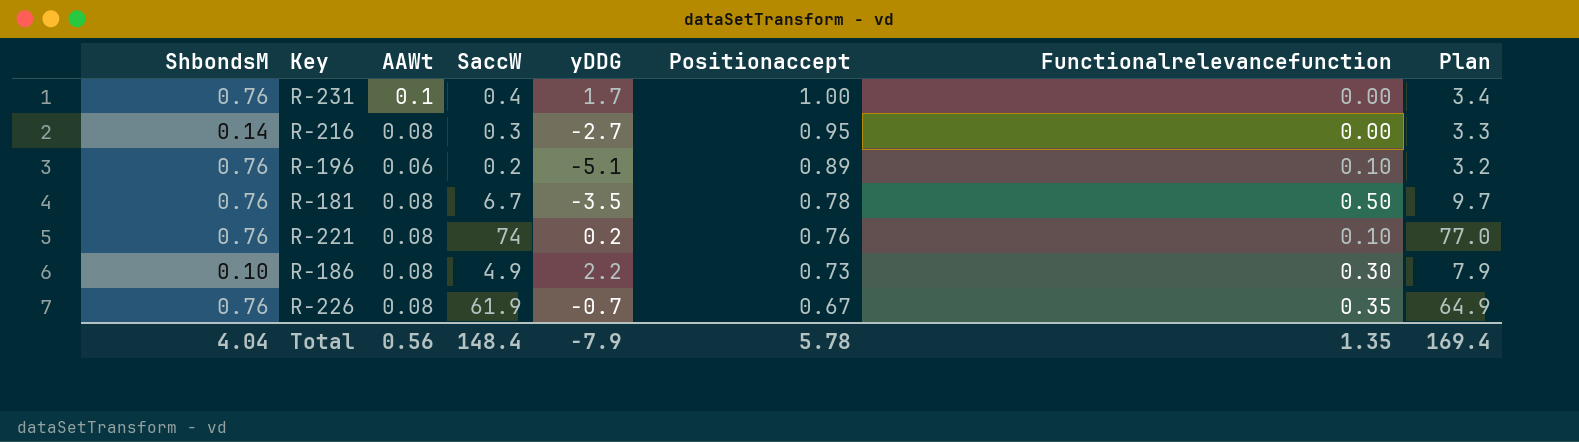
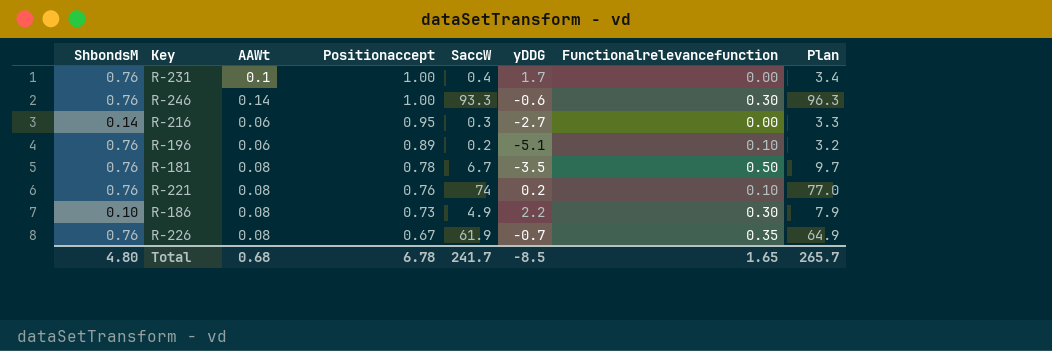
column Positionaccept | position: 6 -> 4
row R-246: none -> 0.76 | 0.14 | 1.00 | 93.3 | -0.6 | 0.30 | 96.3
R-216 | AAWt: 0.08 -> 0.06
Total | ShbondsM: 4.04 -> 4.80
Total | AAWt: 0.56 -> 0.68
Total | Positionaccept: 5.78 -> 6.78
Total | SaccW: 148.4 -> 241.7
Total | yDDG: -7.9 -> -8.5
Total | Functionalrelevancefunction: 1.35 -> 1.65
Total | Plan: 169.4 -> 265.7

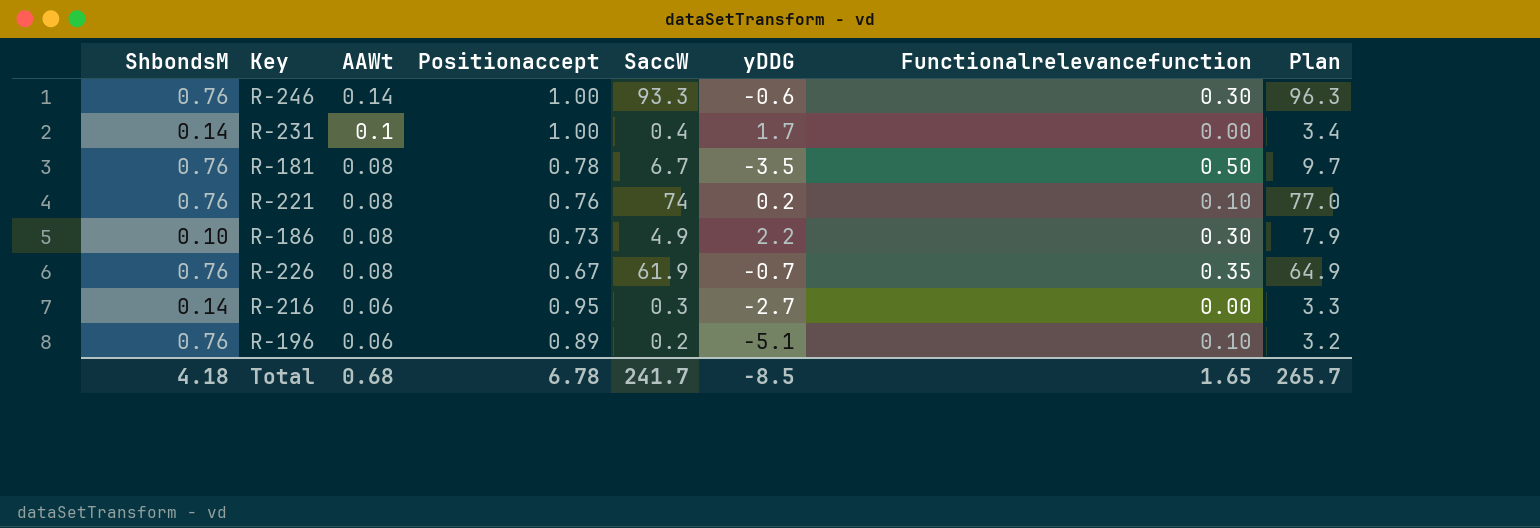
row order: Positionaccept descending -> AAWt descending
R-231 | ShbondsM: 0.76 -> 0.14
Total | ShbondsM: 4.80 -> 4.18

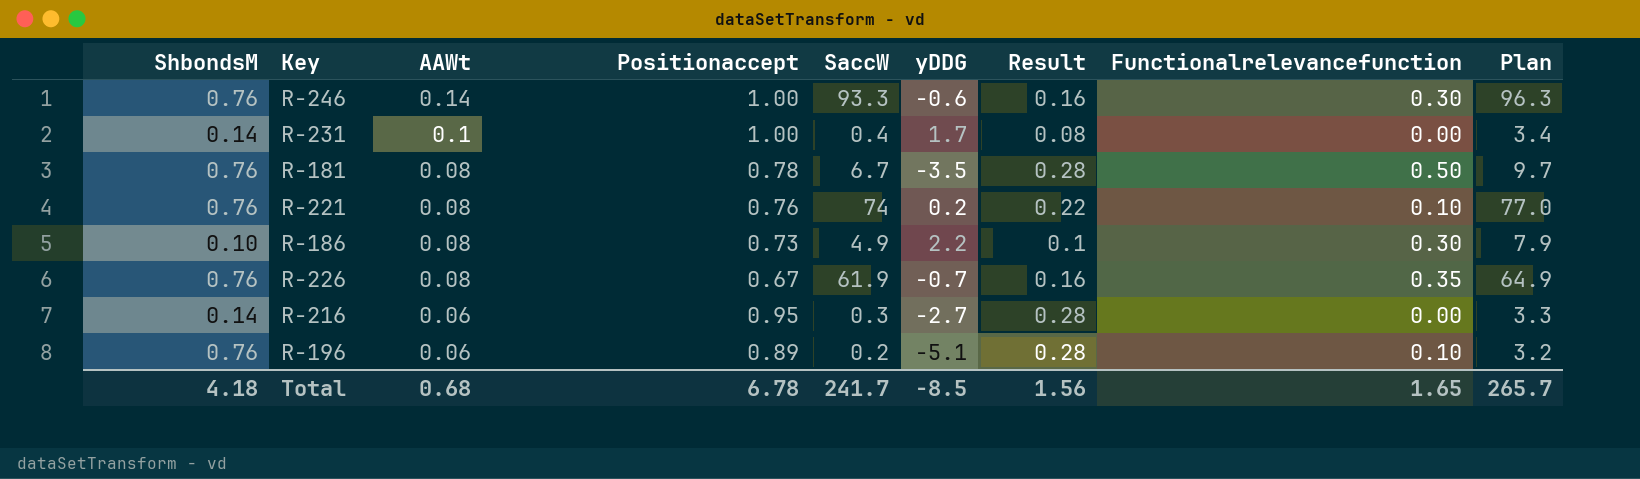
column Result | position: none -> 7

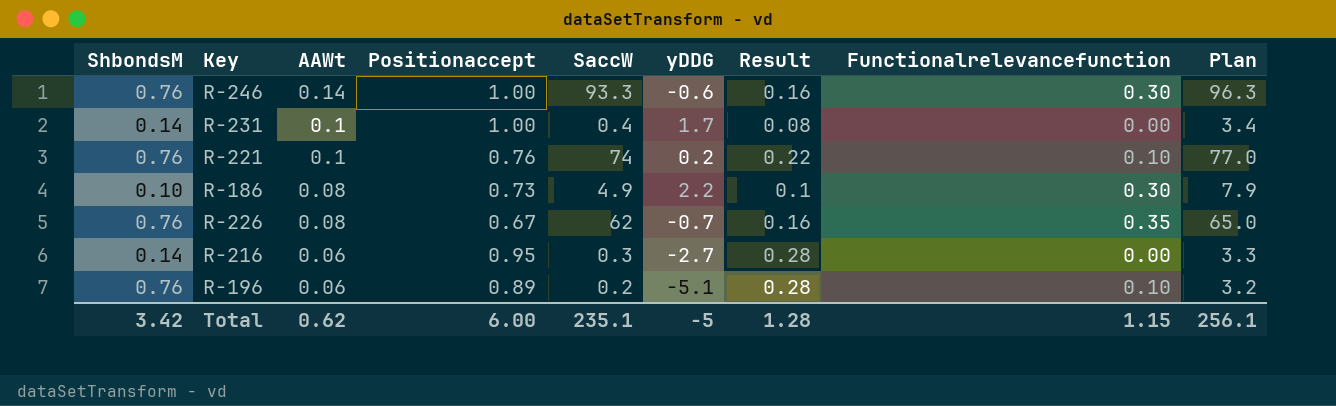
row R-181: 0.76 | 0.08 | 0.78 | 6.7 | -3.5 | 0.28 | 0.50 | 9.7 -> none
R-221 | AAWt: 0.08 -> 0.1
R-226 | SaccW: 61.9 -> 62
R-226 | Plan: 64.9 -> 65.0
Total | ShbondsM: 4.18 -> 3.42
Total | AAWt: 0.68 -> 0.62
Total | Positionaccept: 6.78 -> 6.00
Total | SaccW: 241.7 -> 235.1
Total | yDDG: -8.5 -> -5
Total | Result: 1.56 -> 1.28
Total | Functionalrelevancefunction: 1.65 -> 1.15
Total | Plan: 265.7 -> 256.1

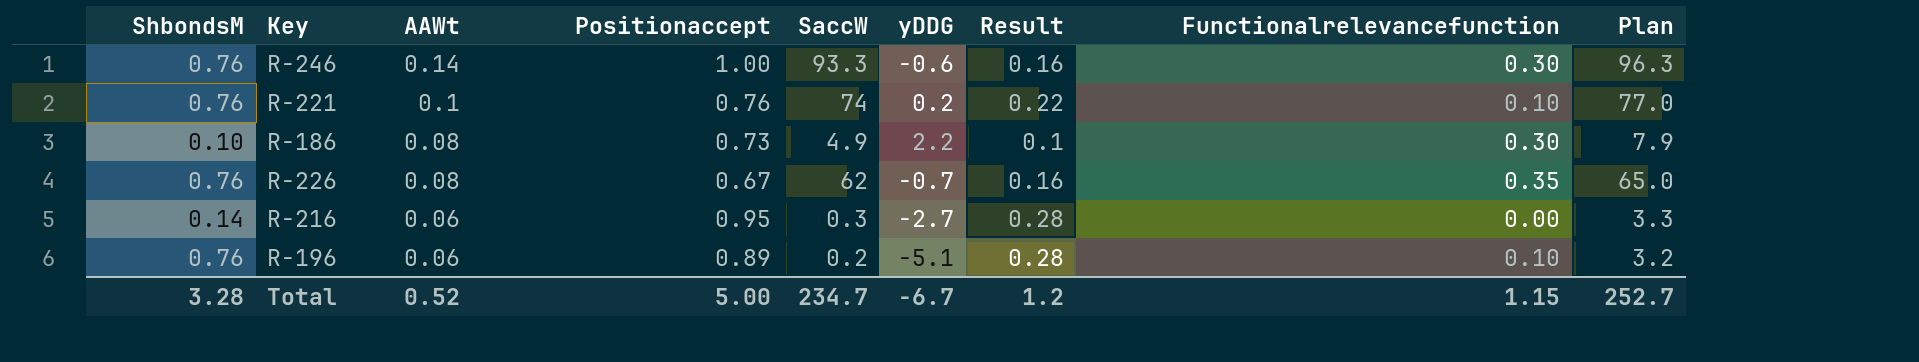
row R-231: 0.14 | 0.1 | 1.00 | 0.4 | 1.7 | 0.08 | 0.00 | 3.4 -> none
Total | ShbondsM: 3.42 -> 3.28
Total | AAWt: 0.62 -> 0.52
Total | Positionaccept: 6.00 -> 5.00
Total | SaccW: 235.1 -> 234.7
Total | yDDG: -5 -> -6.7
Total | Result: 1.28 -> 1.2
Total | Plan: 256.1 -> 252.7

